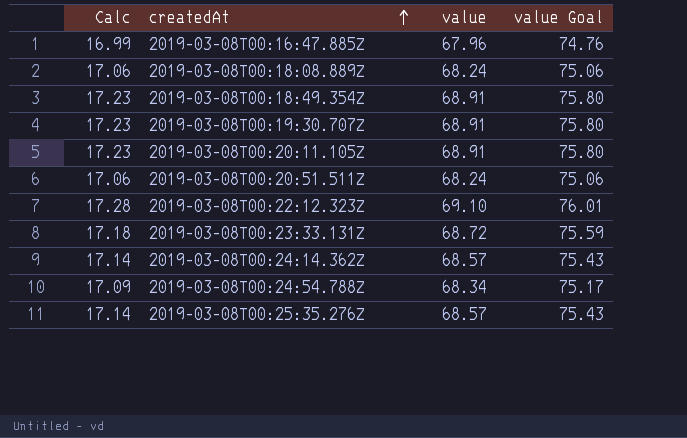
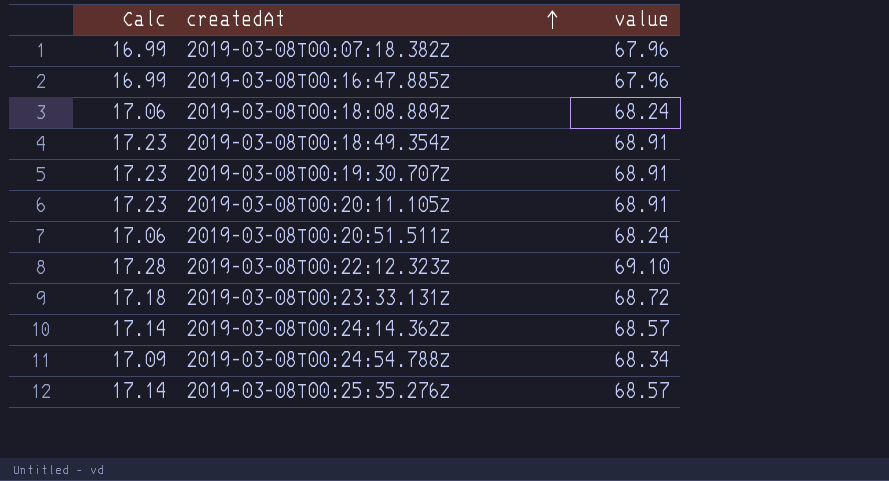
column value Goal | formula: [value] * 1.1 -> none
row 2019-03-08T00:07:18.382Z: none -> 16.99 | 67.96

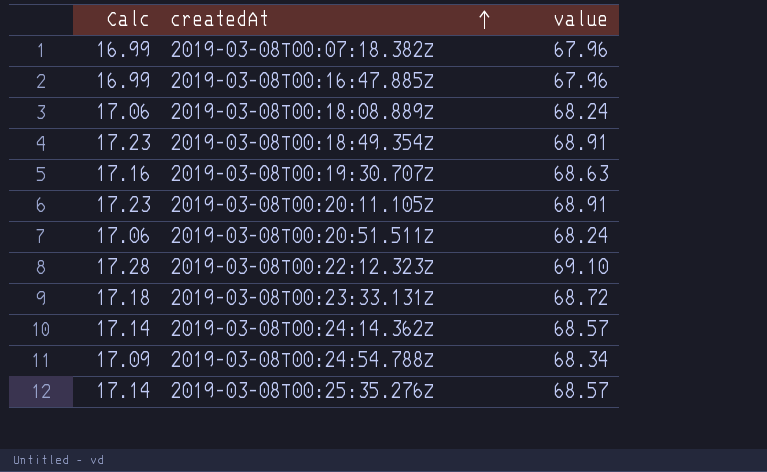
2019-03-08T00:19:30.707Z | Calc: 17.23 -> 17.16
2019-03-08T00:19:30.707Z | value: 68.91 -> 68.63

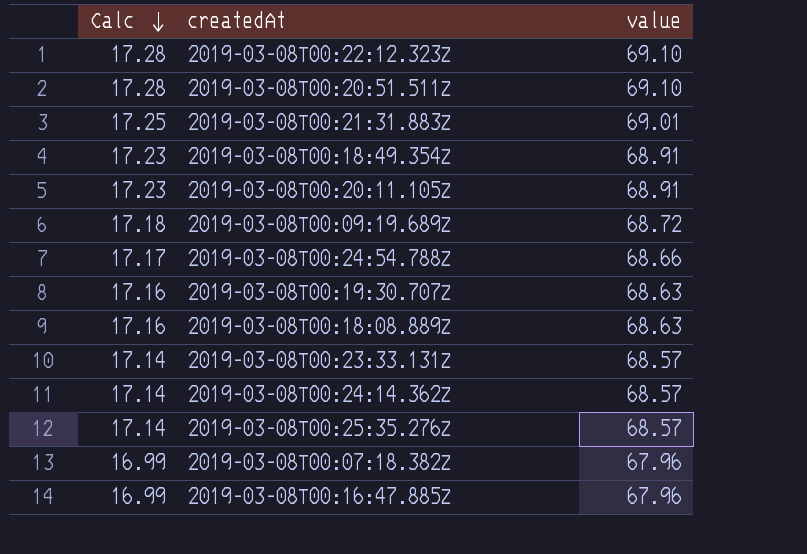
row order: createdAt ascending -> Calc descending
2019-03-08T00:20:51.511Z | Calc: 17.06 -> 17.28
2019-03-08T00:20:51.511Z | value: 68.24 -> 69.10
row 2019-03-08T00:21:31.883Z: none -> 17.25 | 69.01
row 2019-03-08T00:09:19.689Z: none -> 17.18 | 68.72
2019-03-08T00:24:54.788Z | Calc: 17.09 -> 17.17
2019-03-08T00:24:54.788Z | value: 68.34 -> 68.66
2019-03-08T00:18:08.889Z | Calc: 17.06 -> 17.16
2019-03-08T00:18:08.889Z | value: 68.24 -> 68.63
2019-03-08T00:23:33.131Z | Calc: 17.18 -> 17.14
2019-03-08T00:23:33.131Z | value: 68.72 -> 68.57

